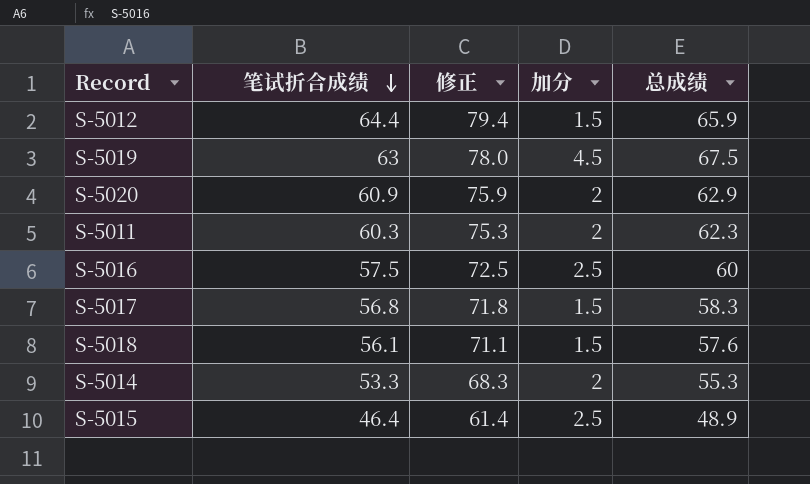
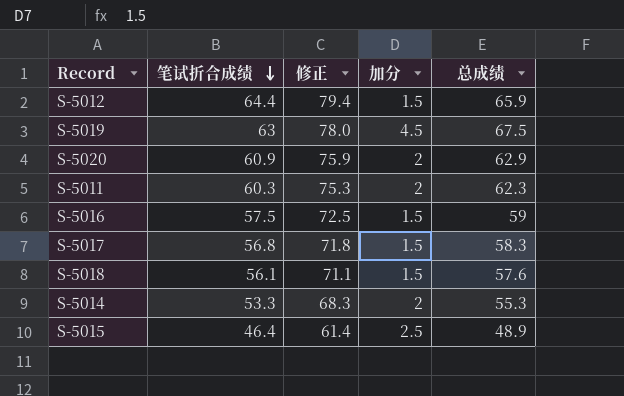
S-5016 | 加分: 2.5 -> 1.5
S-5016 | 总成绩: 60 -> 59

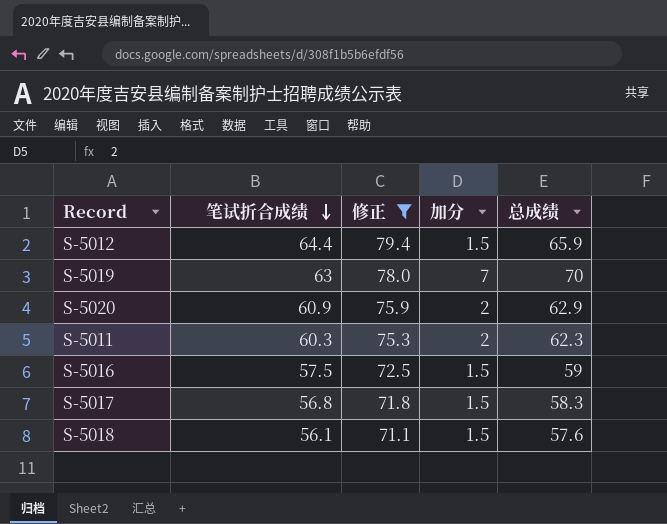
filter: none -> 修正 >= 71.1
S-5019 | 加分: 4.5 -> 7
S-5019 | 总成绩: 67.5 -> 70

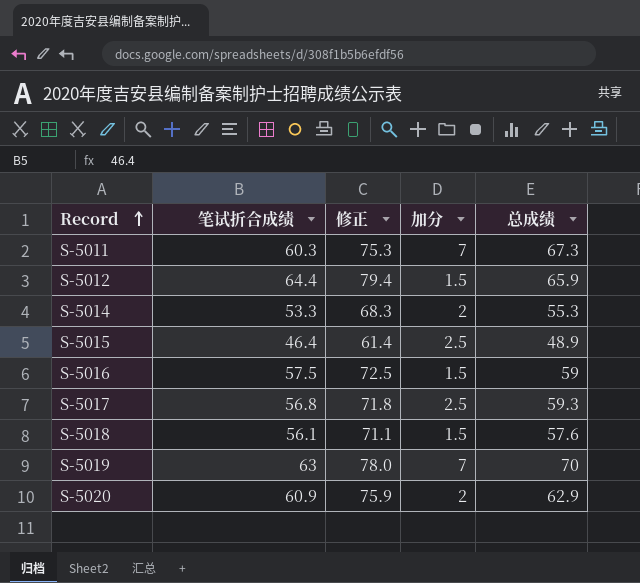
filter: 修正 >= 71.1 -> none
row order: 笔试折合成绩 descending -> Record ascending
S-5011 | 加分: 2 -> 7
S-5011 | 总成绩: 62.3 -> 67.3
S-5017 | 加分: 1.5 -> 2.5
S-5017 | 总成绩: 58.3 -> 59.3

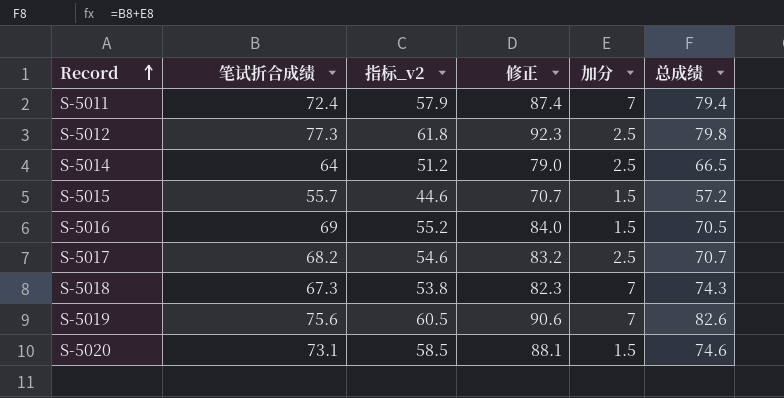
column 指标_v2 | formula: none -> [笔试折合成绩] * 0.8
S-5011 | 笔试折合成绩: 60.3 -> 72.4
S-5011 | 修正: 75.3 -> 87.4
S-5011 | 总成绩: 67.3 -> 79.4
S-5012 | 笔试折合成绩: 64.4 -> 77.3
S-5012 | 修正: 79.4 -> 92.3
S-5012 | 加分: 1.5 -> 2.5
S-5012 | 总成绩: 65.9 -> 79.8
S-5014 | 笔试折合成绩: 53.3 -> 64
S-5014 | 修正: 68.3 -> 79.0
S-5014 | 加分: 2 -> 2.5
S-5014 | 总成绩: 55.3 -> 66.5
S-5015 | 笔试折合成绩: 46.4 -> 55.7
S-5015 | 修正: 61.4 -> 70.7
S-5015 | 加分: 2.5 -> 1.5
S-5015 | 总成绩: 48.9 -> 57.2
S-5016 | 笔试折合成绩: 57.5 -> 69
S-5016 | 修正: 72.5 -> 84.0
S-5016 | 总成绩: 59 -> 70.5
S-5017 | 笔试折合成绩: 56.8 -> 68.2
S-5017 | 修正: 71.8 -> 83.2
S-5017 | 总成绩: 59.3 -> 70.7
S-5018 | 笔试折合成绩: 56.1 -> 67.3
S-5018 | 修正: 71.1 -> 82.3
S-5018 | 加分: 1.5 -> 7
S-5018 | 总成绩: 57.6 -> 74.3
S-5019 | 笔试折合成绩: 63 -> 75.6
S-5019 | 修正: 78.0 -> 90.6
S-5019 | 总成绩: 70 -> 82.6
S-5020 | 笔试折合成绩: 60.9 -> 73.1
S-5020 | 修正: 75.9 -> 88.1
S-5020 | 加分: 2 -> 1.5
S-5020 | 总成绩: 62.9 -> 74.6

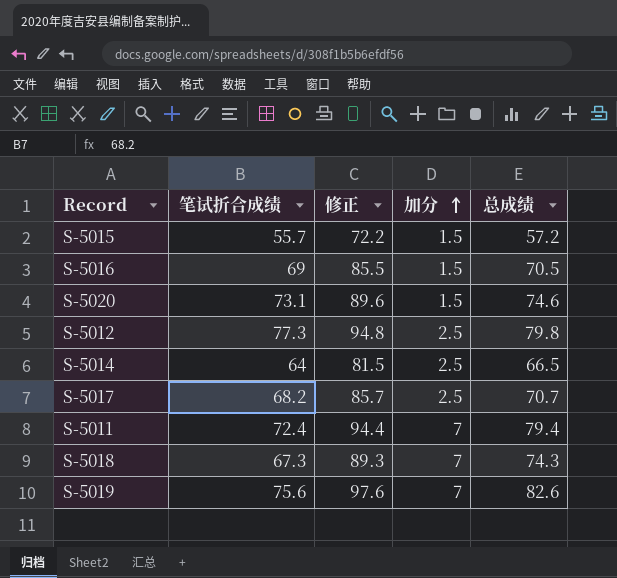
row order: Record ascending -> 加分 ascending
column 指标_v2 | formula: [笔试折合成绩] * 0.8 -> none
column 修正 | formula: [笔试折合成绩] + 15 -> [总成绩] + 15

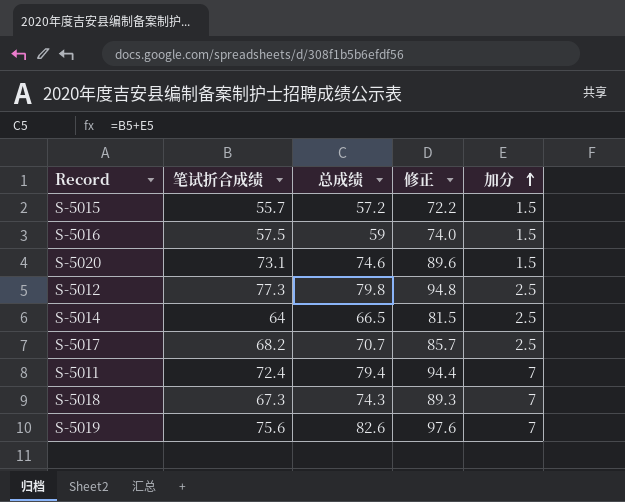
column 总成绩 | position: 5 -> 3
S-5016 | 笔试折合成绩: 69 -> 57.5
S-5016 | 总成绩: 70.5 -> 59
S-5016 | 修正: 85.5 -> 74.0

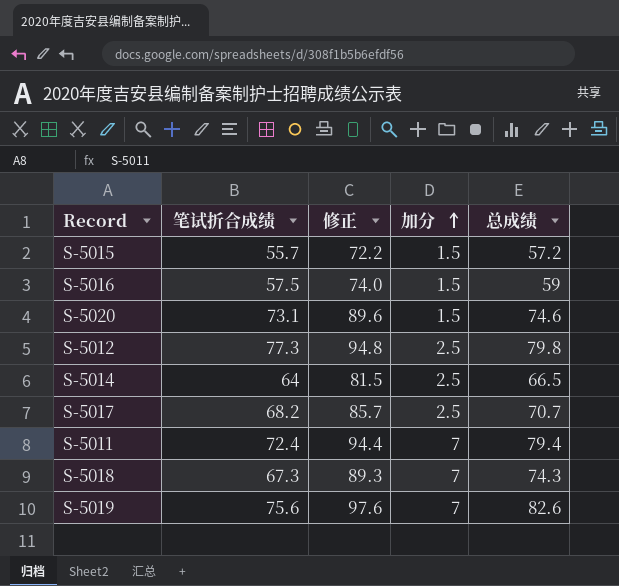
column 总成绩 | position: 3 -> 5

